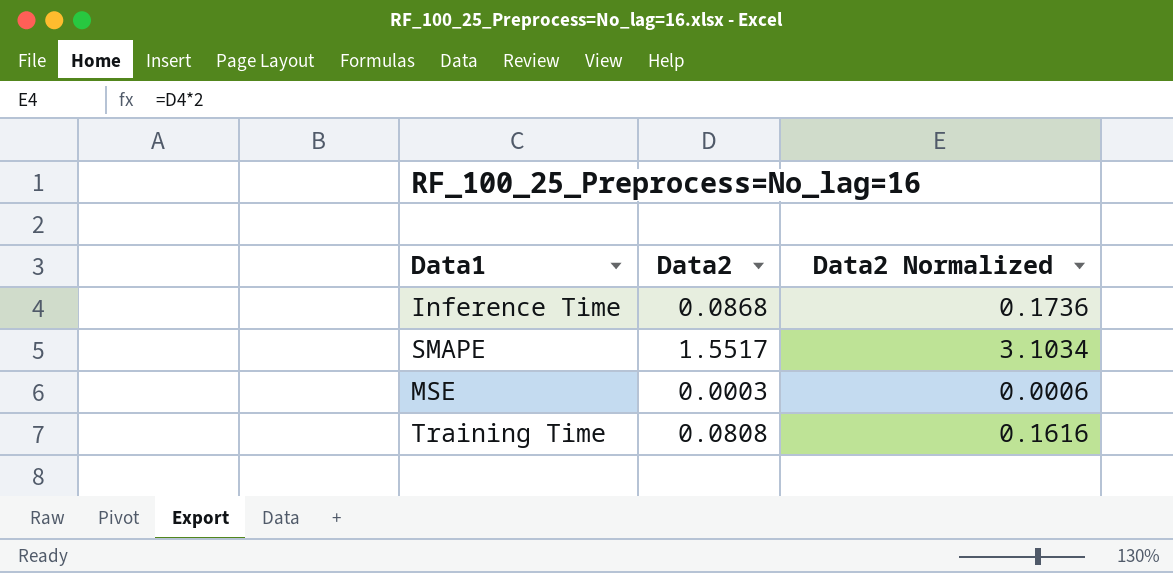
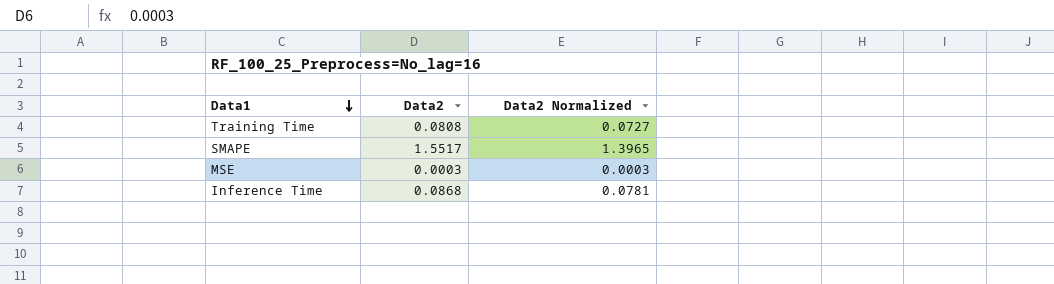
row order: none -> Data1 descending
column Data2 Normalized | formula: [Data2] * 2 -> [Data2] * 0.9

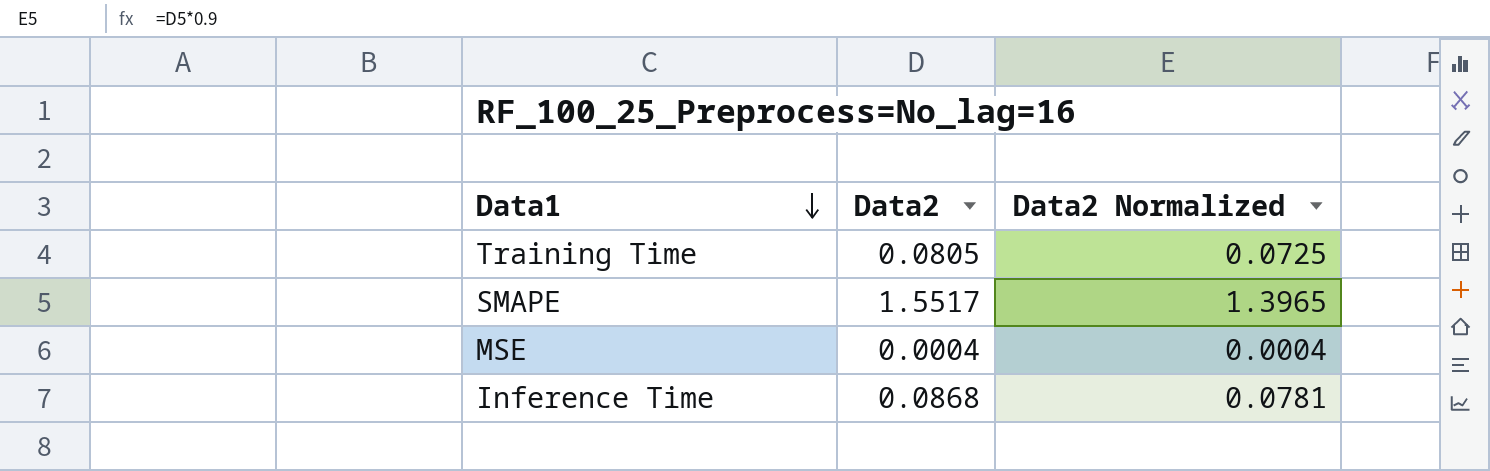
Training Time | Data2: 0.0808 -> 0.0805
Training Time | Data2 Normalized: 0.0727 -> 0.0725
MSE | Data2: 0.0003 -> 0.0004
MSE | Data2 Normalized: 0.0003 -> 0.0004

